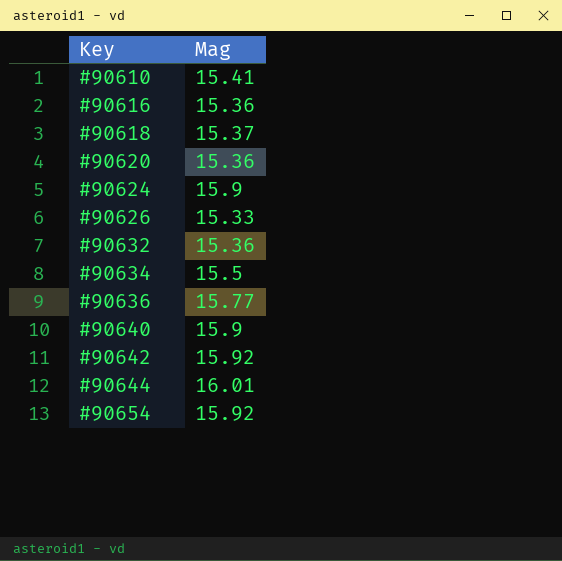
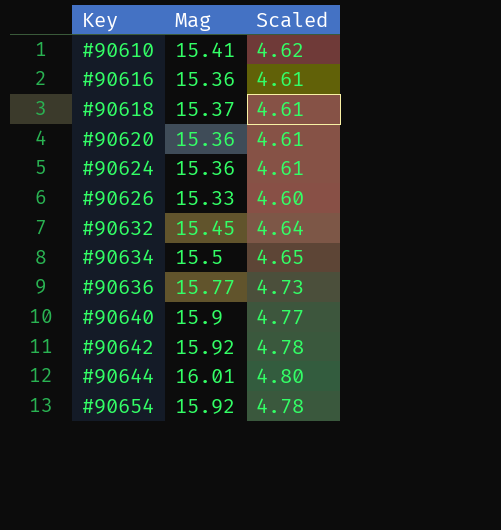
column Scaled | formula: none -> [Mag] * 0.3
#90624 | Mag: 15.9 -> 15.36
#90632 | Mag: 15.36 -> 15.45

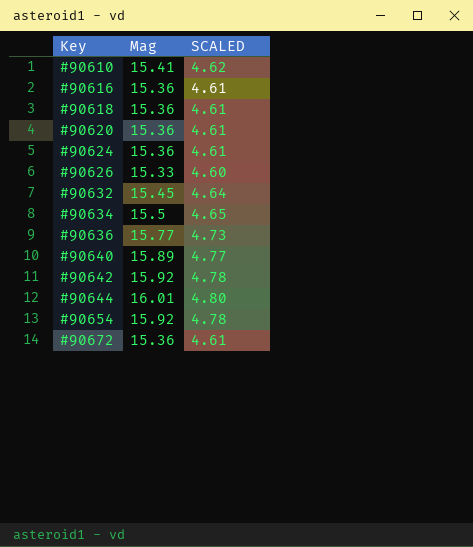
column name: Scaled -> SCALED
#90618 | Mag: 15.37 -> 15.36
#90640 | Mag: 15.9 -> 15.89
row #90672: none -> 15.36 | 4.61

